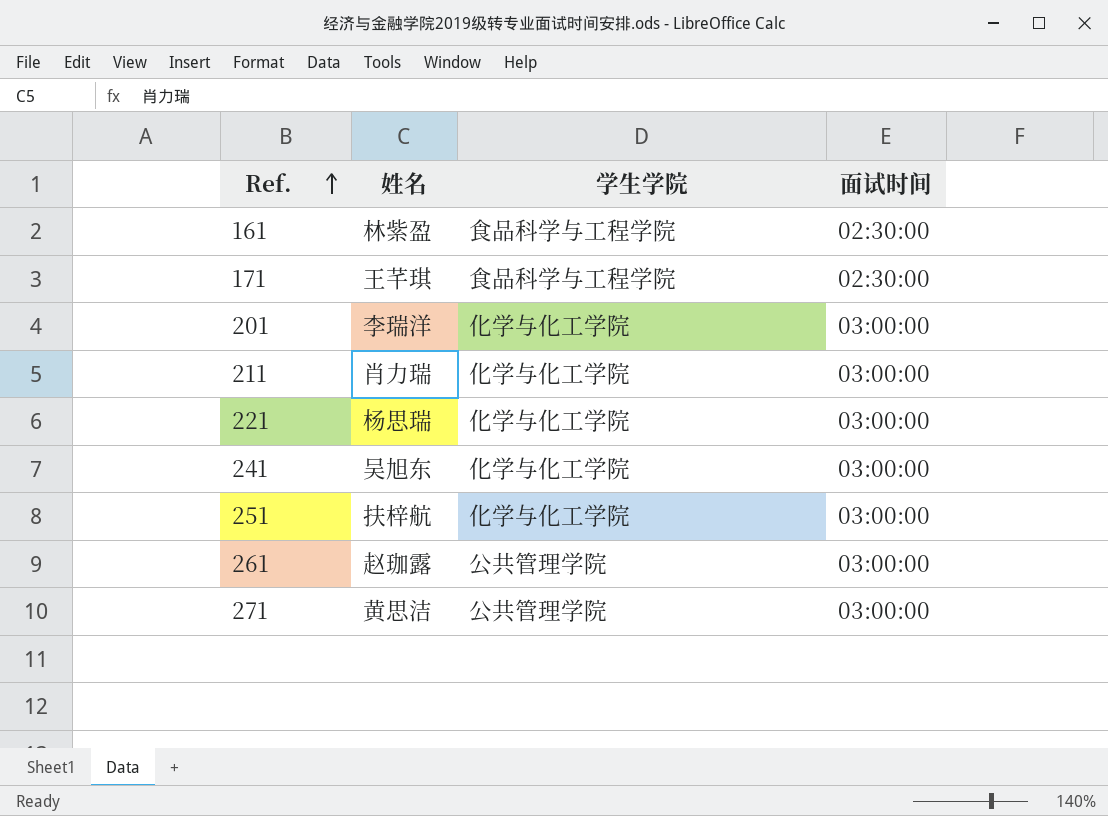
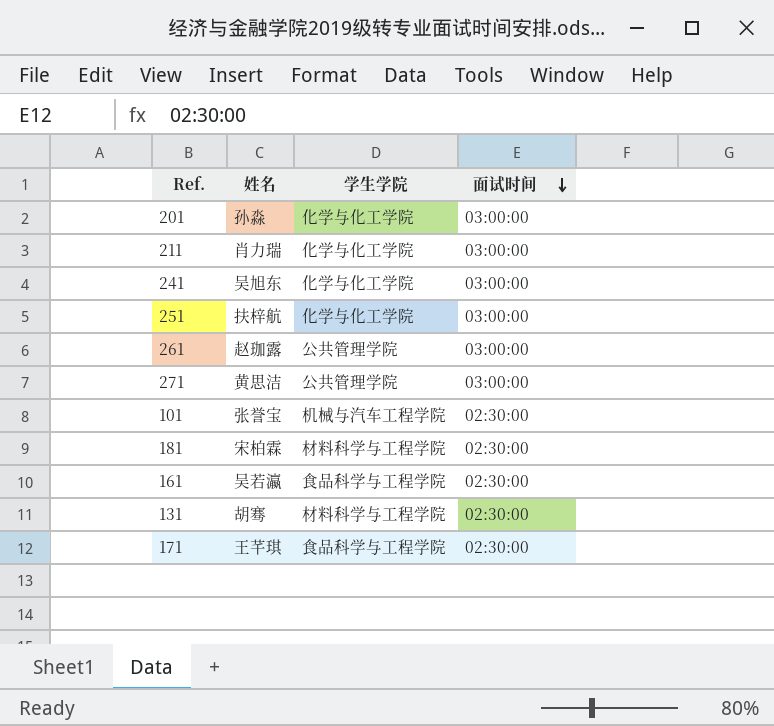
row order: Ref. ascending -> 面试时间 descending
row 221: 杨思瑞 | 化学与化工学院 | 03:00:00 -> none
201 | 姓名: 李瑞洋 -> 孙淼
row 101: none -> 张誉宝 | 机械与汽车工程学院 | 02:30:00
row 181: none -> 宋柏霖 | 材料科学与工程学院 | 02:30:00
161 | 姓名: 林紫盈 -> 吴若瀛
row 131: none -> 胡骞 | 材料科学与工程学院 | 02:30:00

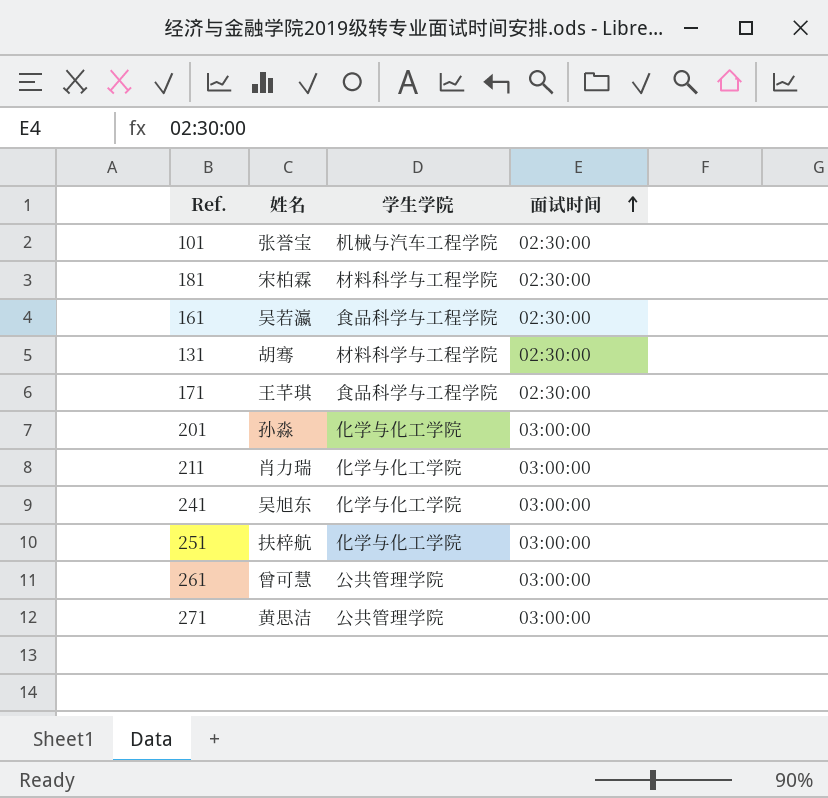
row order: 面试时间 descending -> 面试时间 ascending
261 | 姓名: 赵珈露 -> 曾可慧

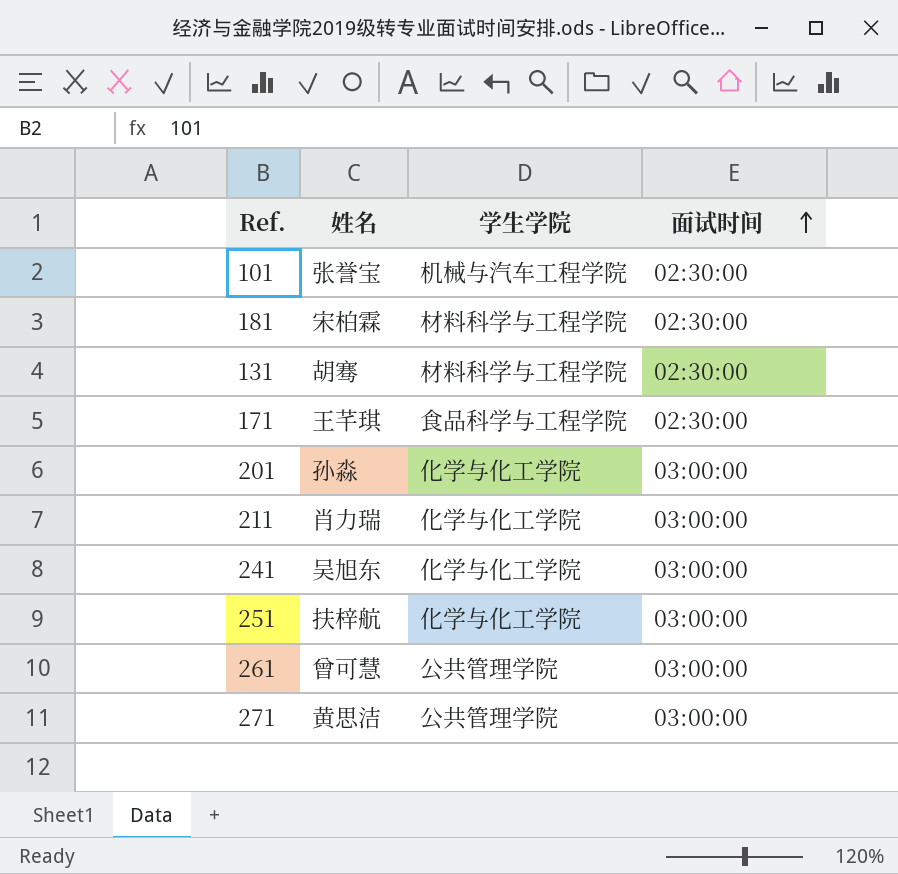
row 161: 吴若瀛 | 食品科学与工程学院 | 02:30:00 -> none

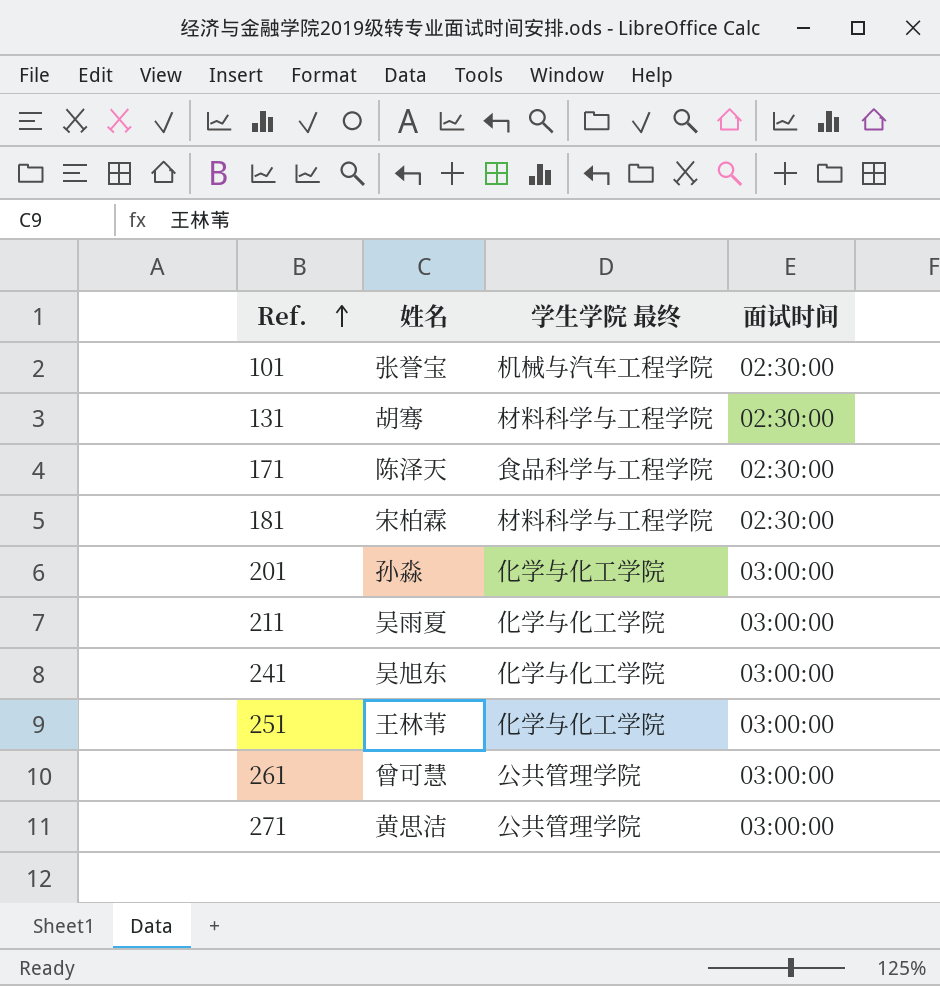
row order: 面试时间 ascending -> Ref. ascending
column name: 学生学院 -> 学生学院 最终
171 | 姓名: 王芊琪 -> 陈泽天
211 | 姓名: 肖力瑞 -> 吴雨夏
251 | 姓名: 扶梓航 -> 王林苇

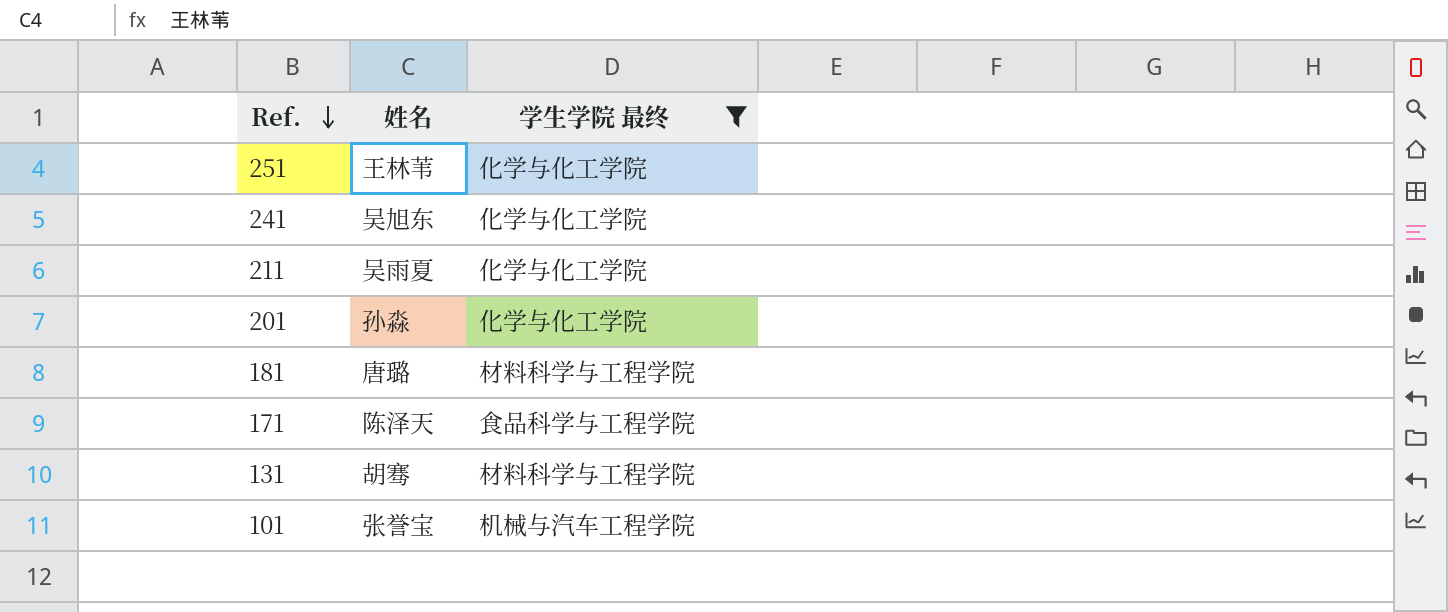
filter: none -> 学生学院 最终 != 公共管理学院
row order: Ref. ascending -> Ref. descending
column 面试时间 | position: 4 -> none
181 | 姓名: 宋柏霖 -> 唐璐

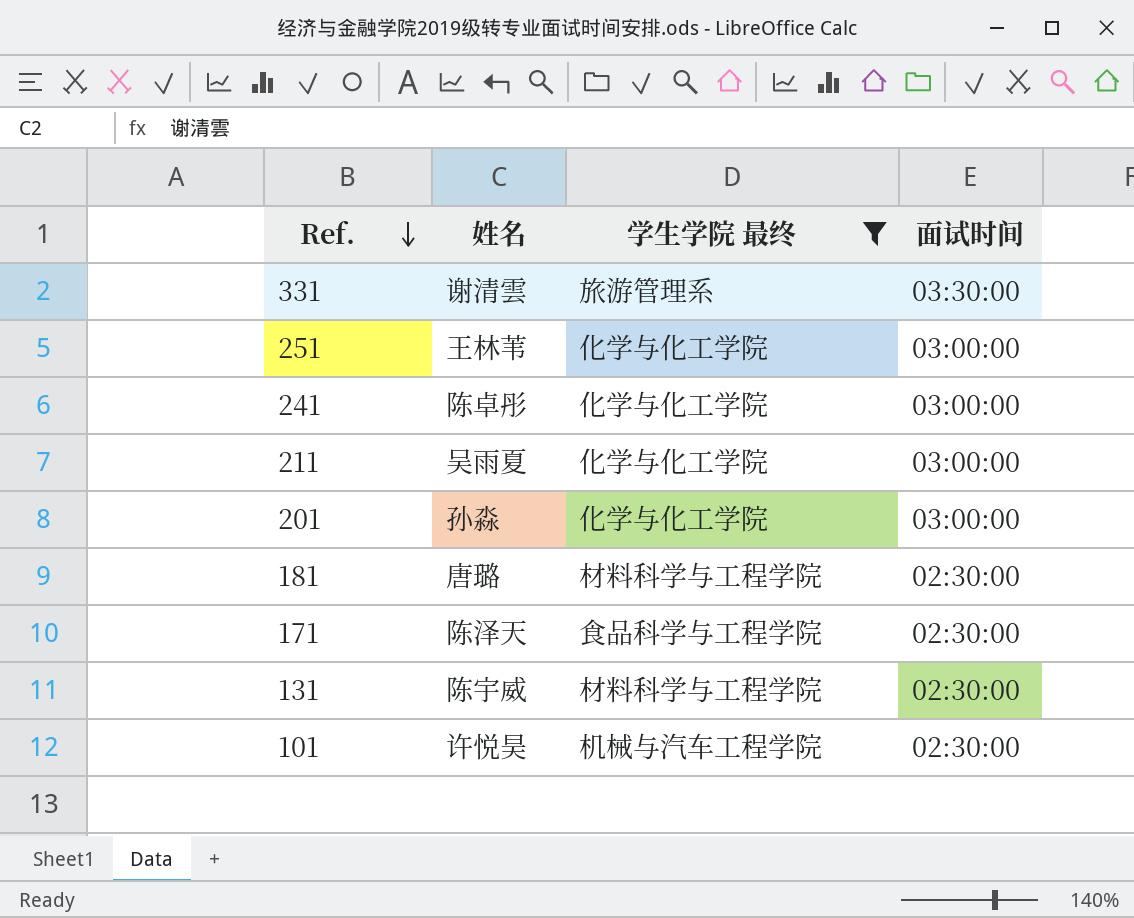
column 面试时间 | position: none -> 4
row 331: none -> 谢清雲 | 旅游管理系 | 03:30:00
241 | 姓名: 吴旭东 -> 陈卓彤
131 | 姓名: 胡骞 -> 陈宇威
101 | 姓名: 张誉宝 -> 许悦昊

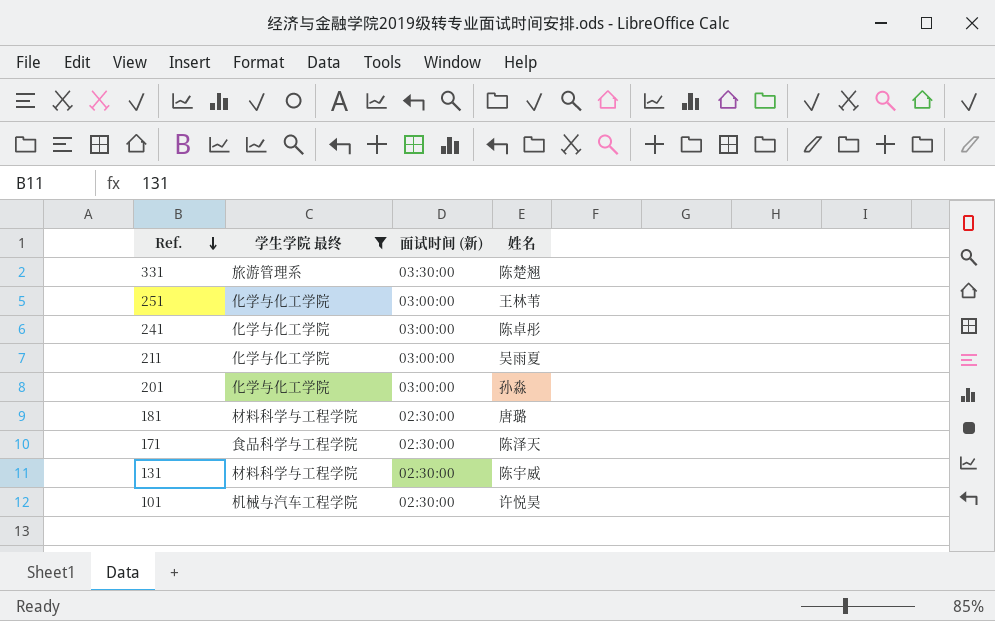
column name: 面试时间 -> 面试时间 (新)
column 姓名 | position: 2 -> 4
331 | 姓名: 谢清雲 -> 陈楚翘

